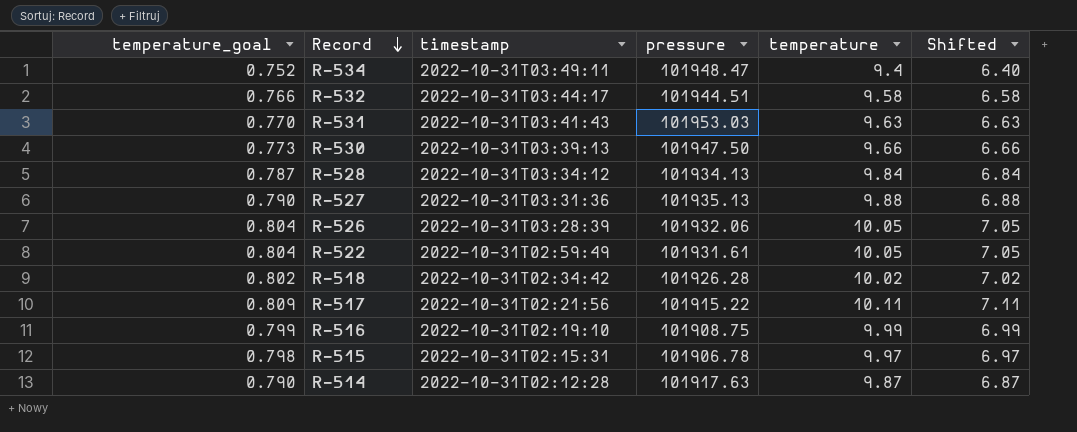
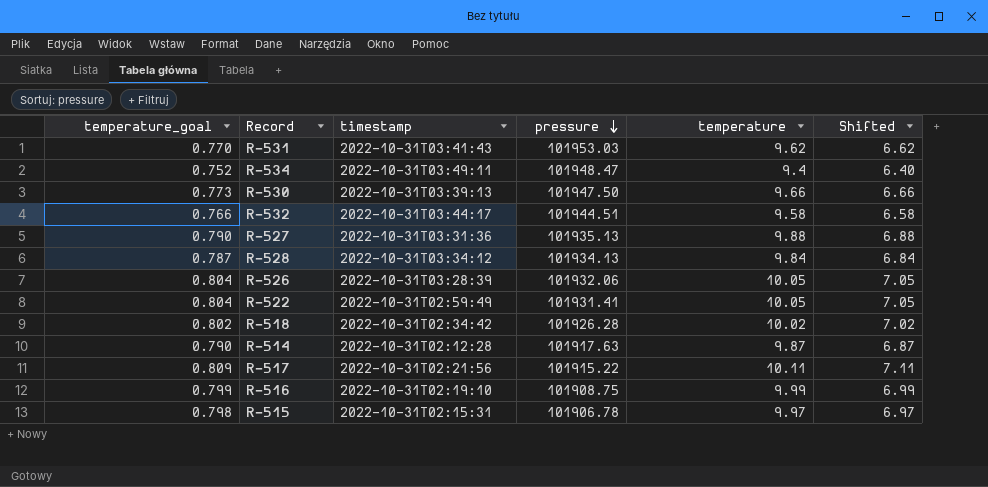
row order: Record descending -> pressure descending
R-531 | temperature: 9.63 -> 9.62
R-531 | Shifted: 6.63 -> 6.62
R-522 | pressure: 101931.61 -> 101931.41

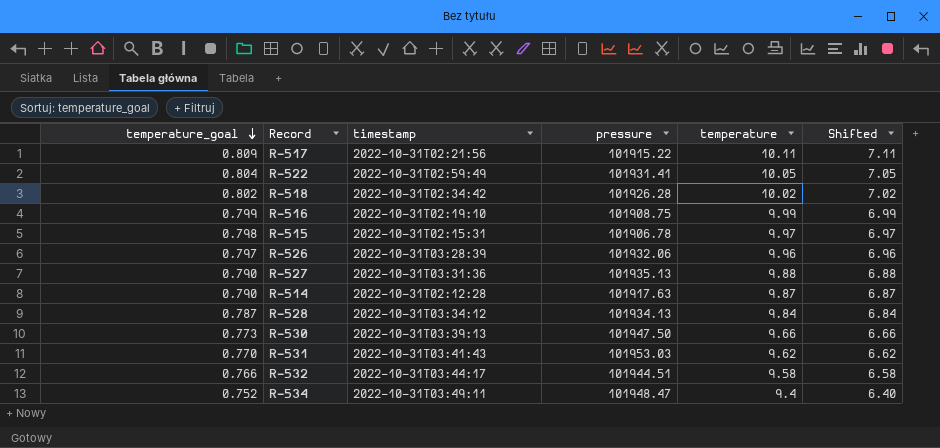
row order: pressure descending -> temperature_goal descending
R-526 | temperature_goal: 0.804 -> 0.797
R-526 | temperature: 10.05 -> 9.96
R-526 | Shifted: 7.05 -> 6.96

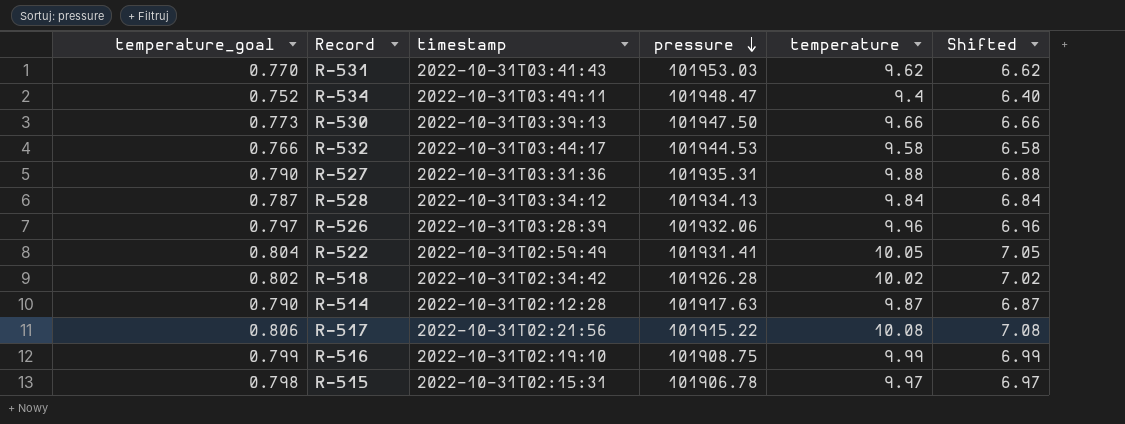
row order: temperature_goal descending -> pressure descending
R-532 | pressure: 101944.51 -> 101944.53
R-527 | pressure: 101935.13 -> 101935.31
R-517 | temperature_goal: 0.809 -> 0.806
R-517 | temperature: 10.11 -> 10.08
R-517 | Shifted: 7.11 -> 7.08

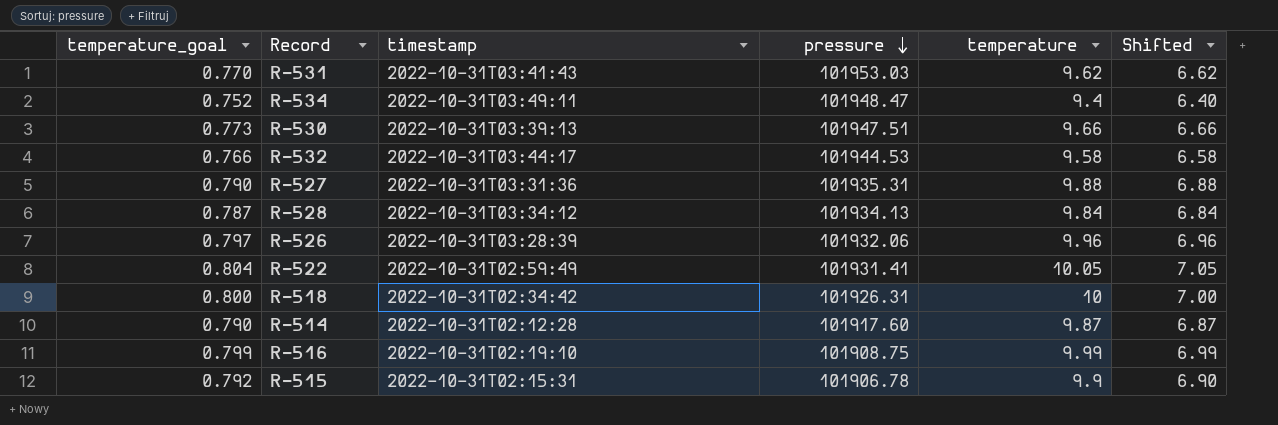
row R-517: 0.806 | 2022-10-31T02:21:56 | 101915.22 | 10.08 | 7.08 -> none
R-530 | pressure: 101947.50 -> 101947.51
R-518 | temperature_goal: 0.802 -> 0.800
R-518 | pressure: 101926.28 -> 101926.31
R-518 | temperature: 10.02 -> 10
R-518 | Shifted: 7.02 -> 7.00
R-514 | pressure: 101917.63 -> 101917.60
R-515 | temperature_goal: 0.798 -> 0.792
R-515 | temperature: 9.97 -> 9.9
R-515 | Shifted: 6.97 -> 6.90

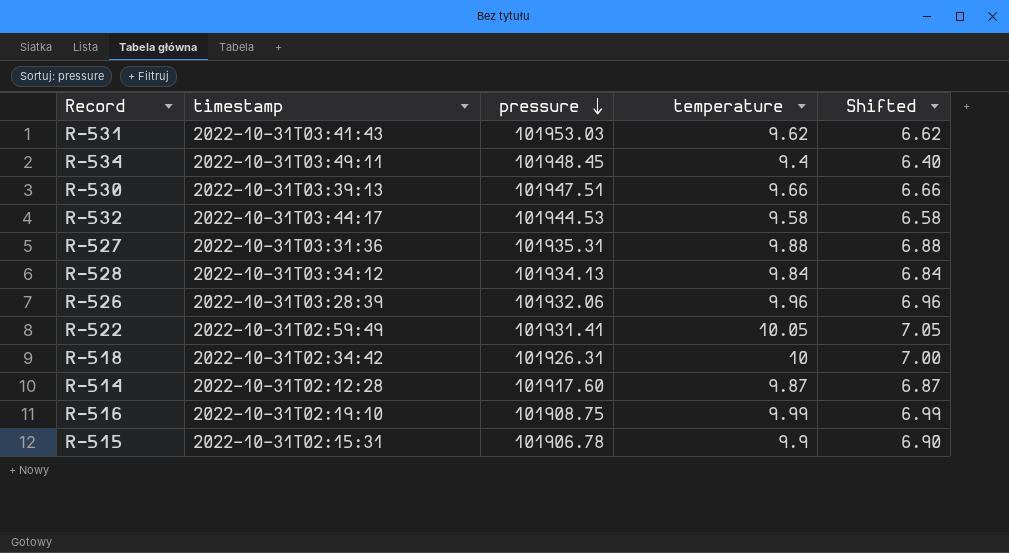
column temperature_goal | formula: [temperature] * 0.08 -> none
R-534 | pressure: 101948.47 -> 101948.45

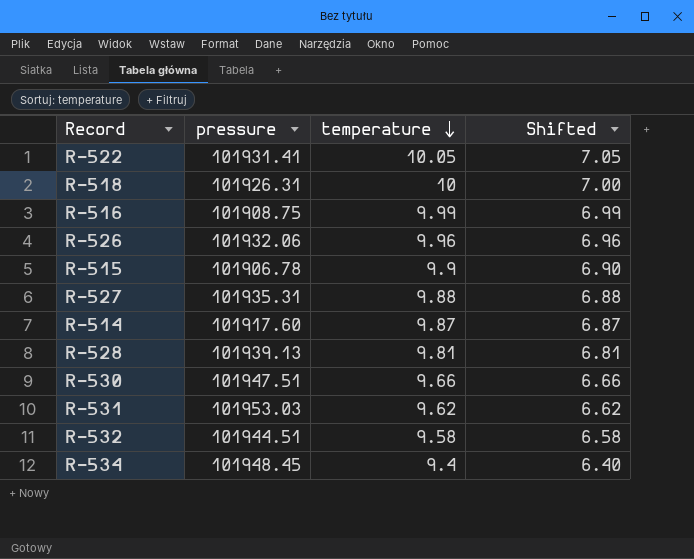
row order: pressure descending -> temperature descending
column timestamp | position: 2 -> none
R-528 | pressure: 101934.13 -> 101939.13
R-528 | temperature: 9.84 -> 9.81
R-528 | Shifted: 6.84 -> 6.81
R-532 | pressure: 101944.53 -> 101944.51

